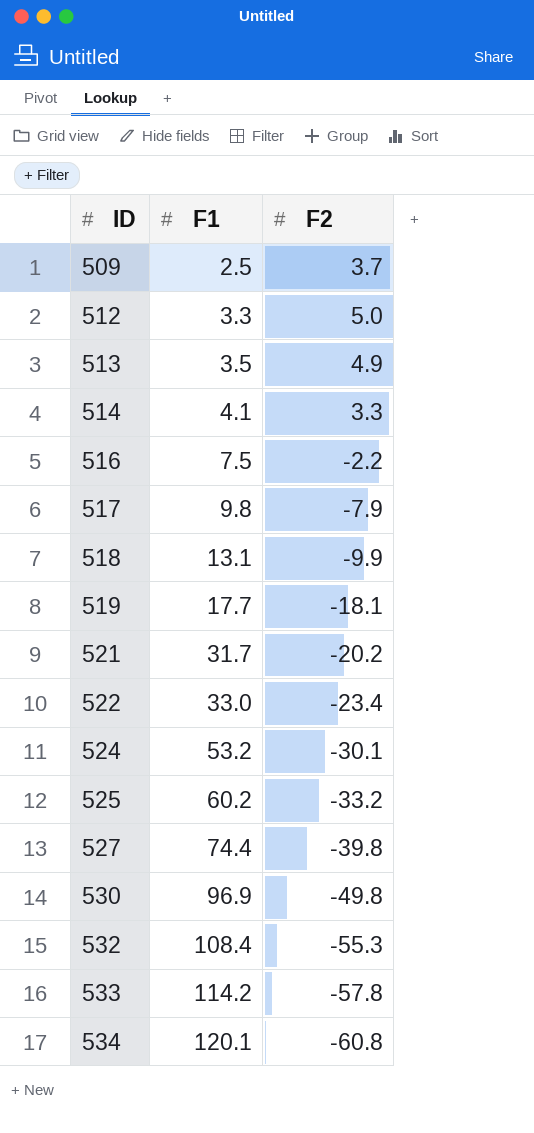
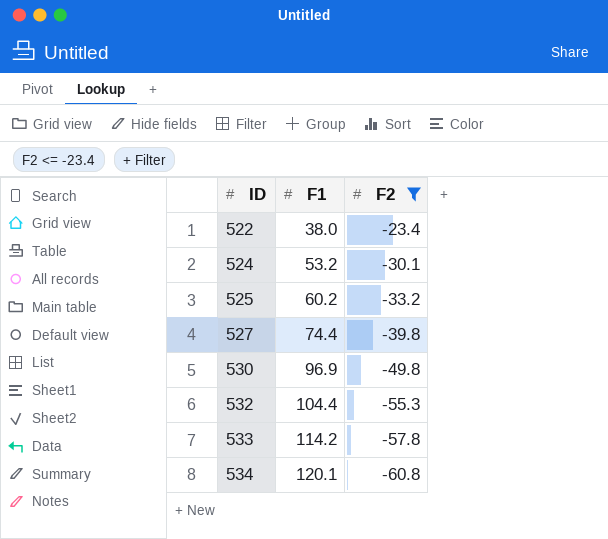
filter: none -> F2 <= -23.4
522 | F1: 33.0 -> 38.0
532 | F1: 108.4 -> 104.4

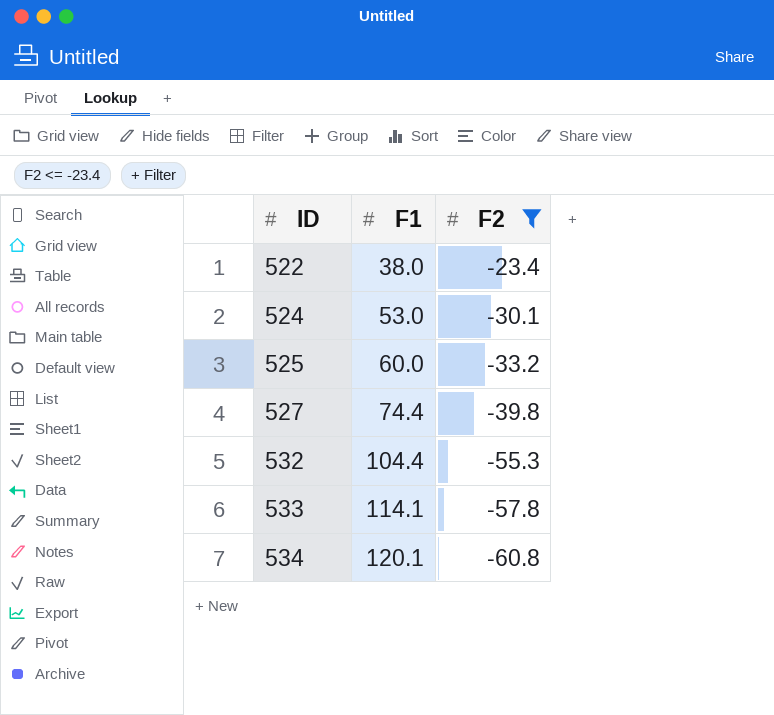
row 530: 96.9 | -49.8 -> none
524 | F1: 53.2 -> 53.0
525 | F1: 60.2 -> 60.0
533 | F1: 114.2 -> 114.1

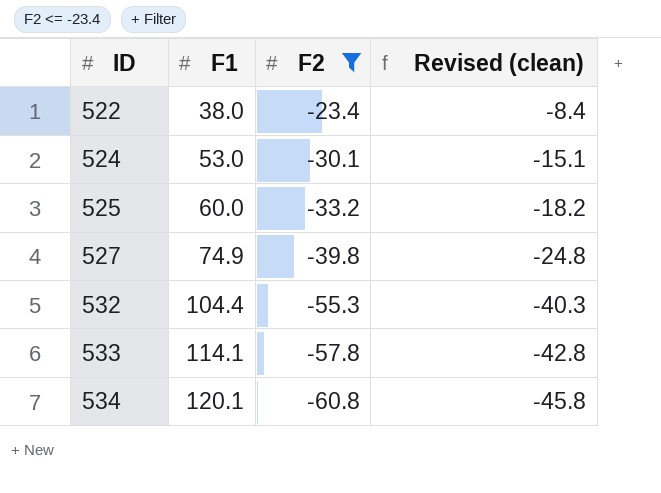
column Revised (clean) | formula: none -> [F2] + 15
527 | F1: 74.4 -> 74.9

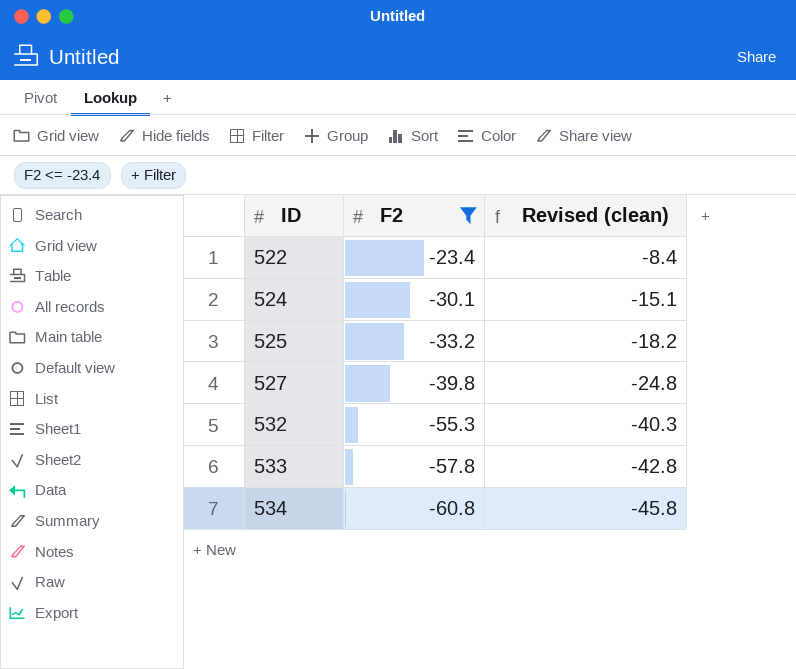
column F1 | position: 2 -> none

